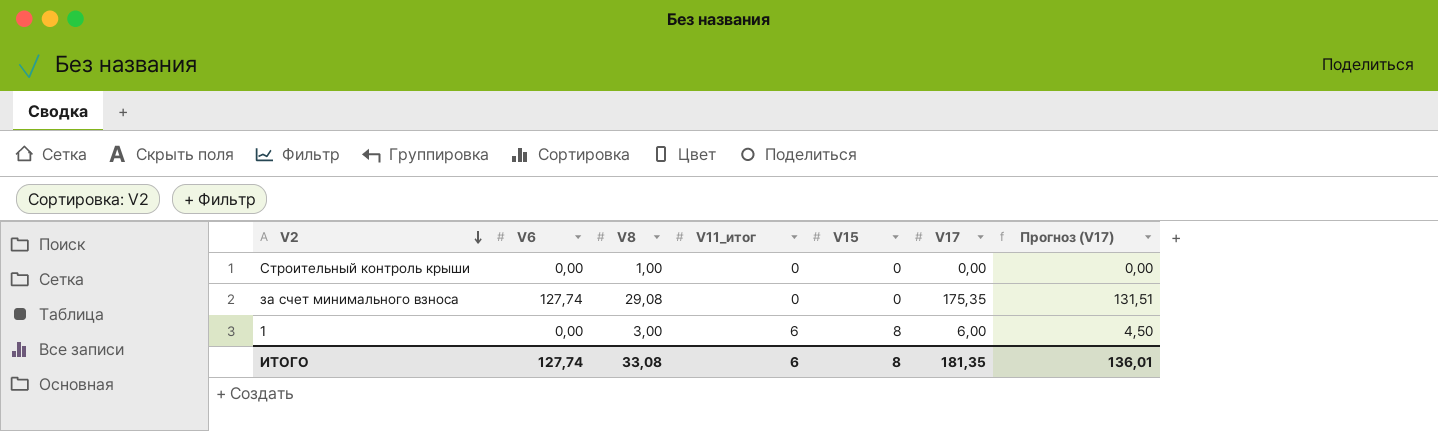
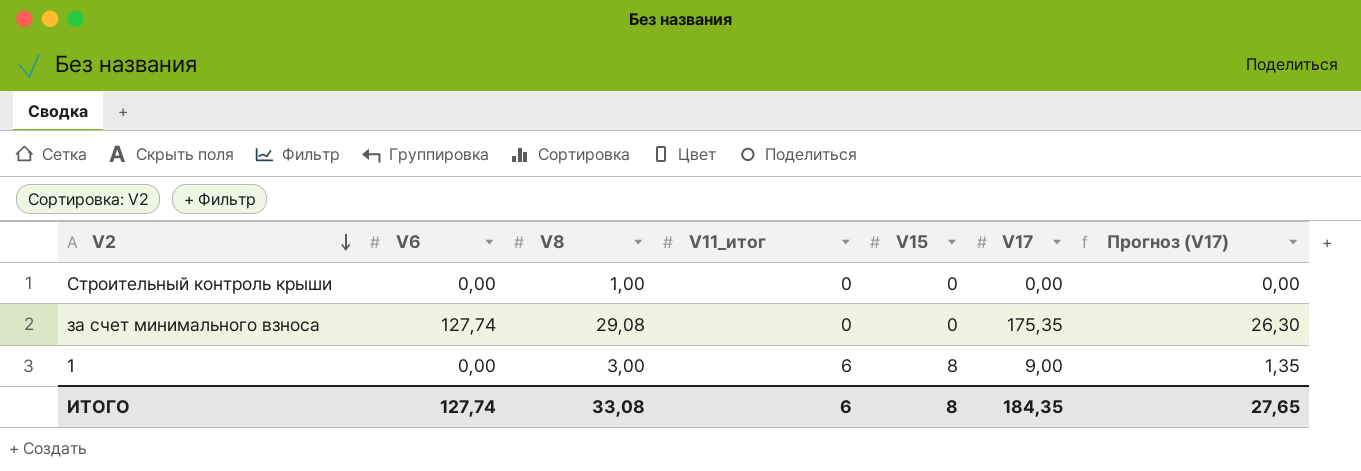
column Прогноз (V17) | formula: [V17] * 0,75 -> [V17] * 0,15
1 | V17: 6,00 -> 9,00
ИТОГО | V17: 181,35 -> 184,35
ИТОГО | Прогноз (V17): 136,01 -> 27,65

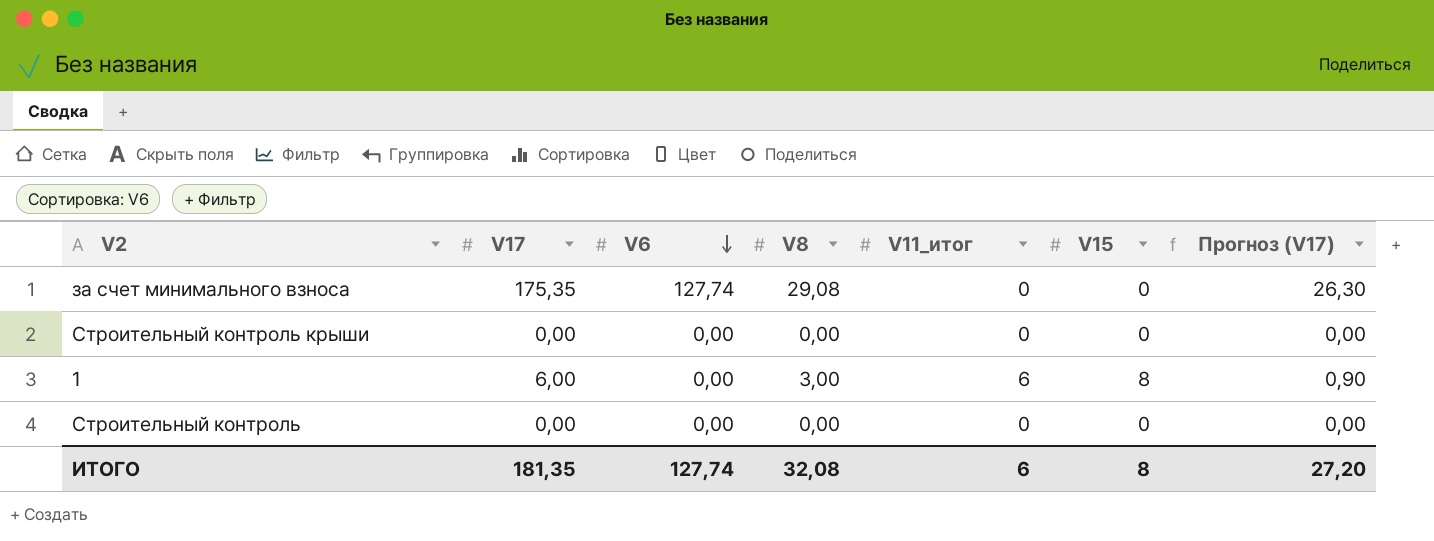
row order: V2 descending -> V6 descending
column V17 | position: 6 -> 2
Строительный контроль крыши | V8: 1,00 -> 0,00
1 | V17: 9,00 -> 6,00
1 | Прогноз (V17): 1,35 -> 0,90
row Строительный контроль: none -> 0,00 | 0,00 | 0,00 | 0 | 0 | 0,00
ИТОГО | V17: 184,35 -> 181,35
ИТОГО | V8: 33,08 -> 32,08
ИТОГО | Прогноз (V17): 27,65 -> 27,20

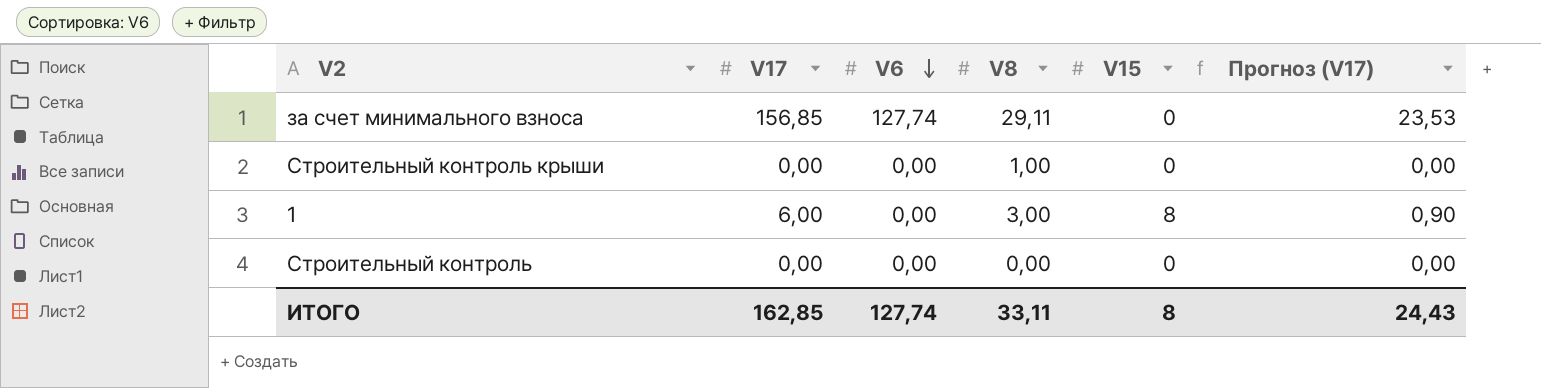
column V11_итог | position: 5 -> none
за счет минимального взноса | V17: 175,35 -> 156,85
за счет минимального взноса | V8: 29,08 -> 29,11
за счет минимального взноса | Прогноз (V17): 26,30 -> 23,53
Строительный контроль крыши | V8: 0,00 -> 1,00
ИТОГО | V17: 181,35 -> 162,85
ИТОГО | V8: 32,08 -> 33,11
ИТОГО | Прогноз (V17): 27,20 -> 24,43

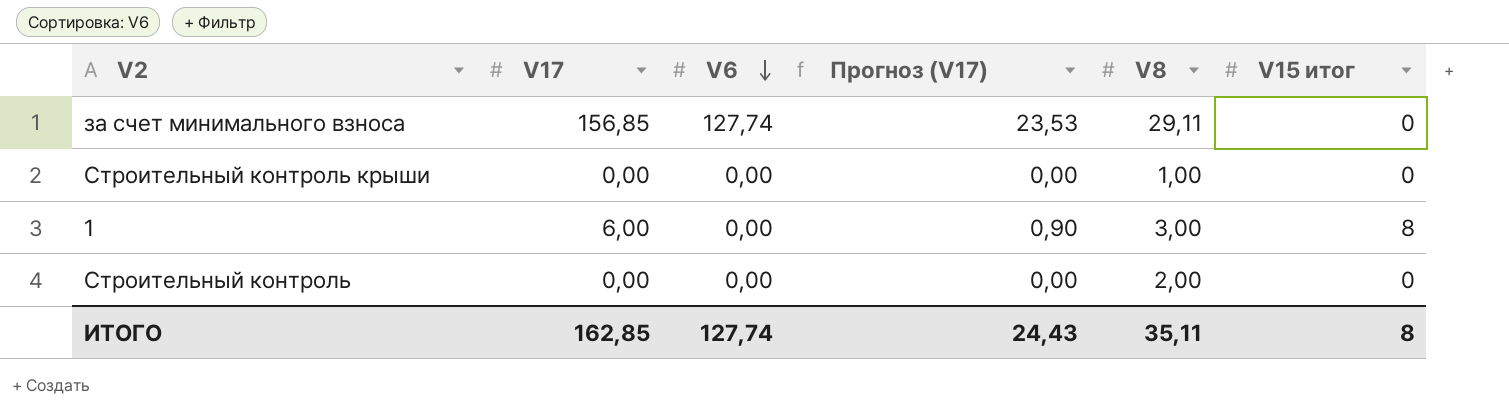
column Прогноз (V17) | position: 6 -> 4
column name: V15 -> V15 итог
Строительный контроль | V8: 0,00 -> 2,00
ИТОГО | V8: 33,11 -> 35,11

